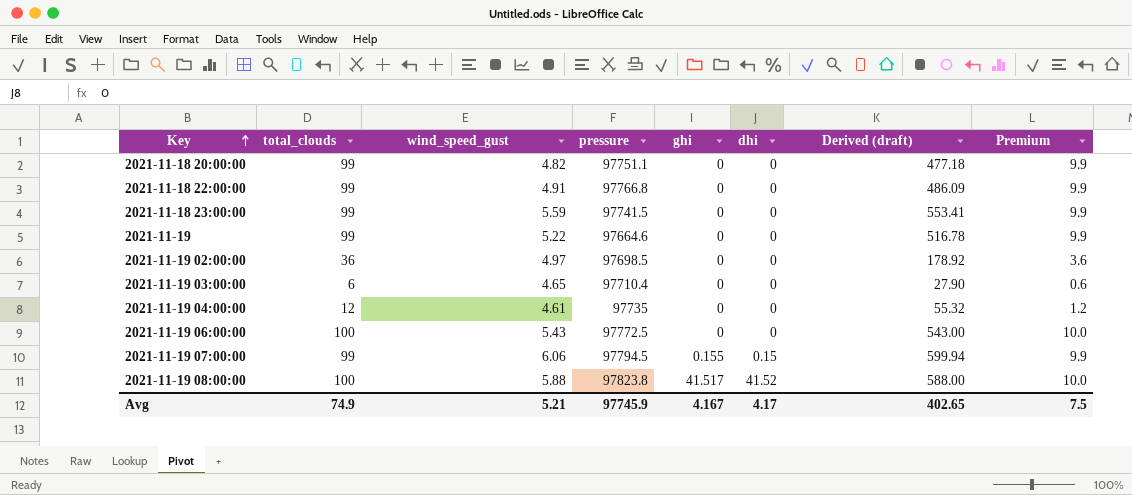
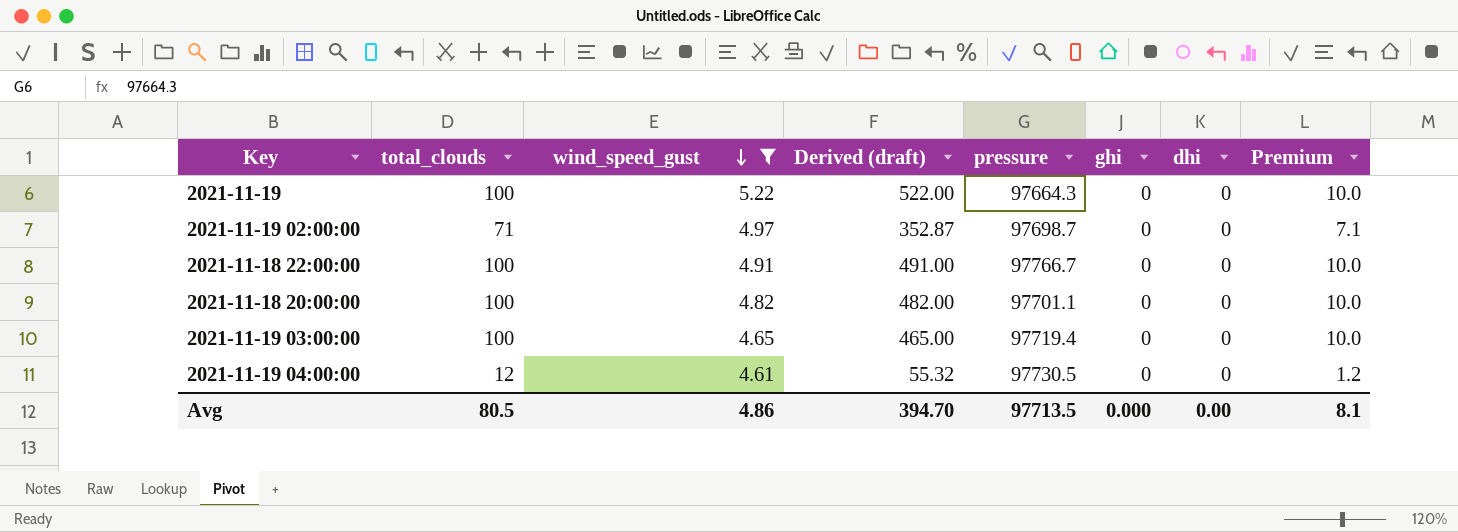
filter: none -> wind_speed_gust <= 5.22
row order: Key ascending -> wind_speed_gust descending
column Derived (draft) | position: 7 -> 4
2021-11-19 | total_clouds: 99 -> 100
2021-11-19 | Derived (draft): 516.78 -> 522.00
2021-11-19 | pressure: 97664.6 -> 97664.3
2021-11-19 | Premium: 9.9 -> 10.0
2021-11-19 02:00:00 | total_clouds: 36 -> 71
2021-11-19 02:00:00 | Derived (draft): 178.92 -> 352.87
2021-11-19 02:00:00 | pressure: 97698.5 -> 97698.7
2021-11-19 02:00:00 | Premium: 3.6 -> 7.1
2021-11-18 22:00:00 | total_clouds: 99 -> 100
2021-11-18 22:00:00 | Derived (draft): 486.09 -> 491.00
2021-11-18 22:00:00 | pressure: 97766.8 -> 97766.7
2021-11-18 22:00:00 | Premium: 9.9 -> 10.0
2021-11-18 20:00:00 | total_clouds: 99 -> 100
2021-11-18 20:00:00 | Derived (draft): 477.18 -> 482.00
2021-11-18 20:00:00 | pressure: 97751.1 -> 97701.1
2021-11-18 20:00:00 | Premium: 9.9 -> 10.0
2021-11-19 03:00:00 | total_clouds: 6 -> 100
2021-11-19 03:00:00 | Derived (draft): 27.90 -> 465.00
2021-11-19 03:00:00 | pressure: 97710.4 -> 97719.4
2021-11-19 03:00:00 | Premium: 0.6 -> 10.0
2021-11-19 04:00:00 | pressure: 97735 -> 97730.5
Avg | total_clouds: 74.9 -> 80.5
Avg | wind_speed_gust: 5.21 -> 4.86
Avg | Derived (draft): 402.65 -> 394.70
Avg | pressure: 97745.9 -> 97713.5
Avg | ghi: 4.167 -> 0.000
Avg | dhi: 4.17 -> 0.00
Avg | Premium: 7.5 -> 8.1

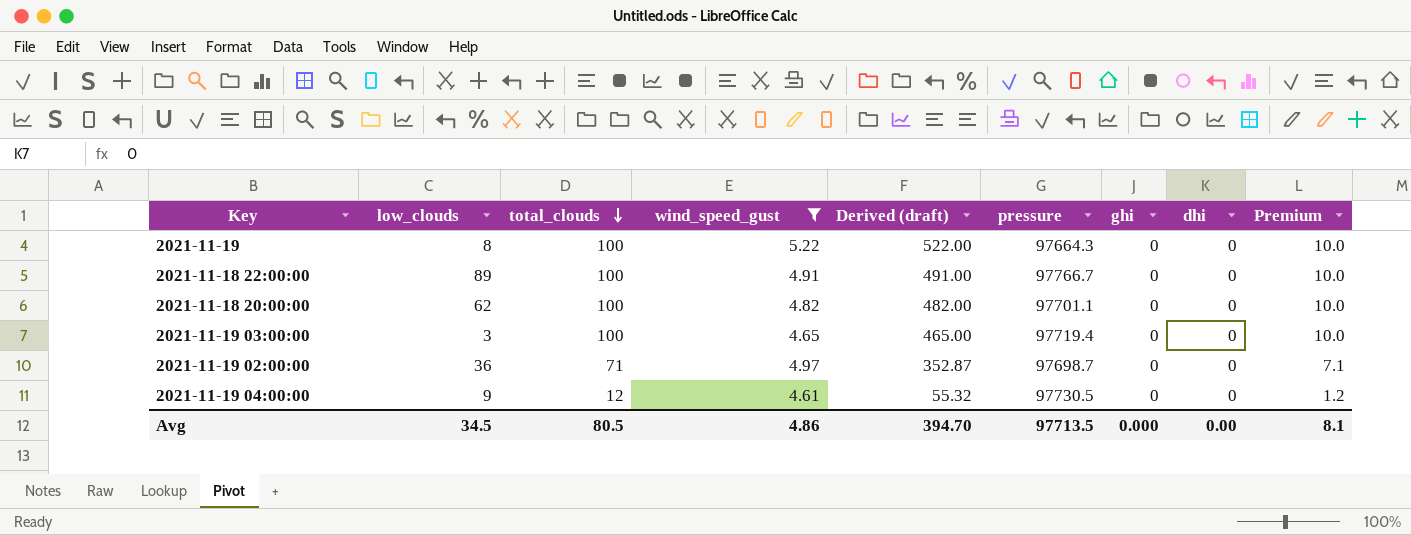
row order: wind_speed_gust descending -> total_clouds descending
column low_clouds | position: none -> 2

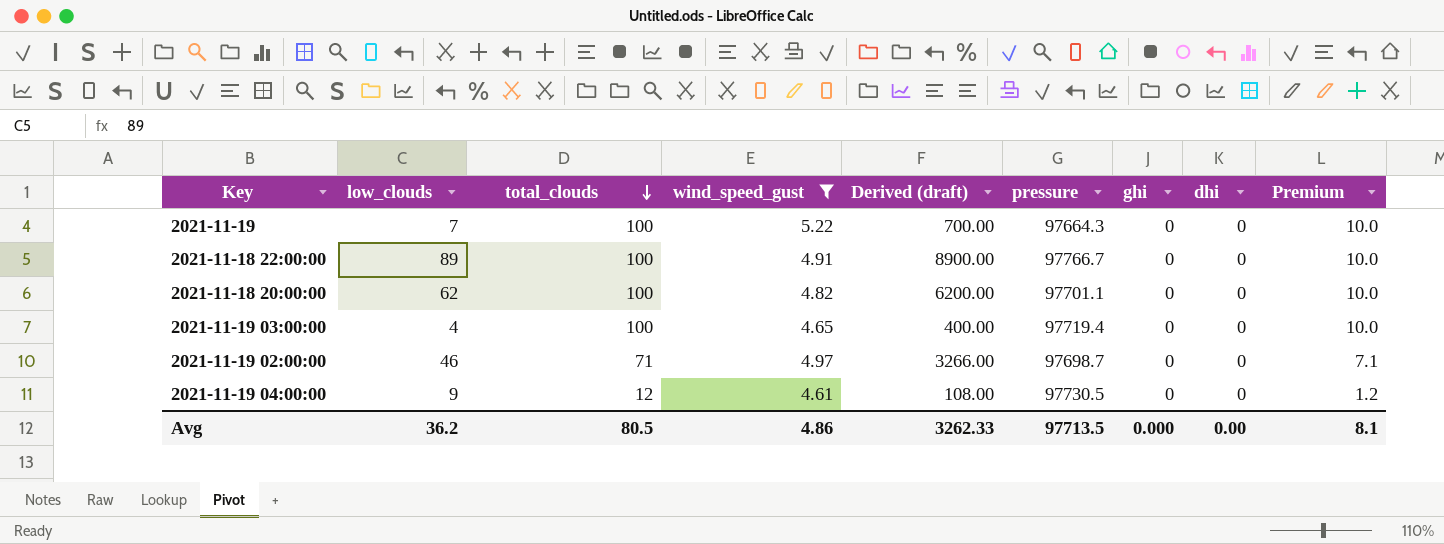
column Derived (draft) | formula: [total_clouds] * [wind_speed_gust] -> [low_clouds] * [total_clouds]
2021-11-19 | low_clouds: 8 -> 7
2021-11-19 03:00:00 | low_clouds: 3 -> 4
2021-11-19 02:00:00 | low_clouds: 36 -> 46
Avg | low_clouds: 34.5 -> 36.2
Avg | Derived (draft): 394.70 -> 3262.33

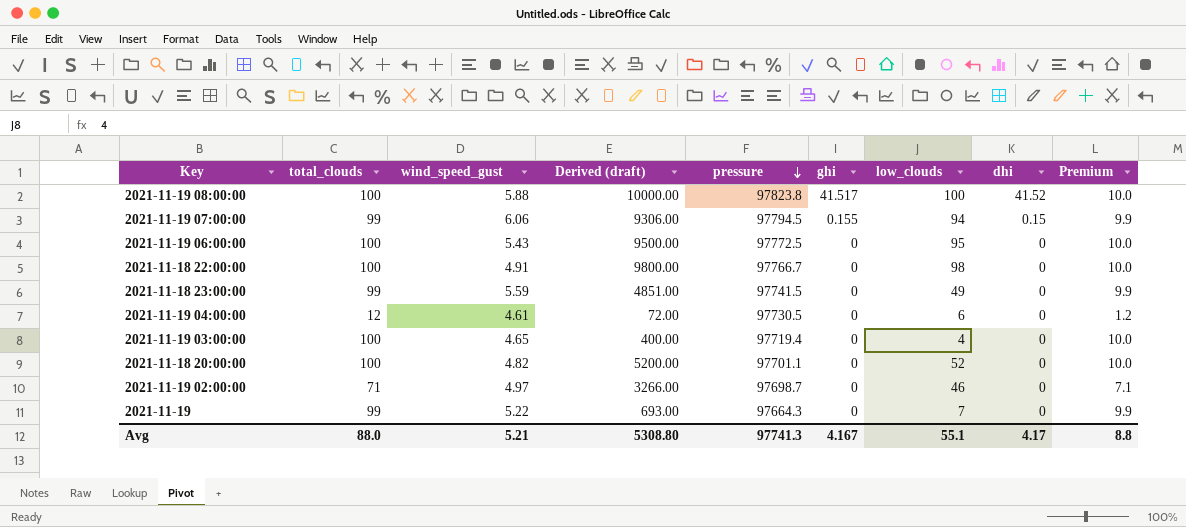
filter: wind_speed_gust <= 5.22 -> none
row order: total_clouds descending -> pressure descending
column low_clouds | position: 2 -> 7
2021-11-18 22:00:00 | Derived (draft): 8900.00 -> 9800.00
2021-11-18 22:00:00 | low_clouds: 89 -> 98
2021-11-19 04:00:00 | Derived (draft): 108.00 -> 72.00
2021-11-19 04:00:00 | low_clouds: 9 -> 6
2021-11-18 20:00:00 | Derived (draft): 6200.00 -> 5200.00
2021-11-18 20:00:00 | low_clouds: 62 -> 52
2021-11-19 | total_clouds: 100 -> 99
2021-11-19 | Derived (draft): 700.00 -> 693.00
2021-11-19 | Premium: 10.0 -> 9.9
Avg | total_clouds: 80.5 -> 88.0
Avg | wind_speed_gust: 4.86 -> 5.21
Avg | Derived (draft): 3262.33 -> 5308.80
Avg | pressure: 97713.5 -> 97741.3
Avg | ghi: 0.000 -> 4.167
Avg | low_clouds: 36.2 -> 55.1
Avg | dhi: 0.00 -> 4.17
Avg | Premium: 8.1 -> 8.8

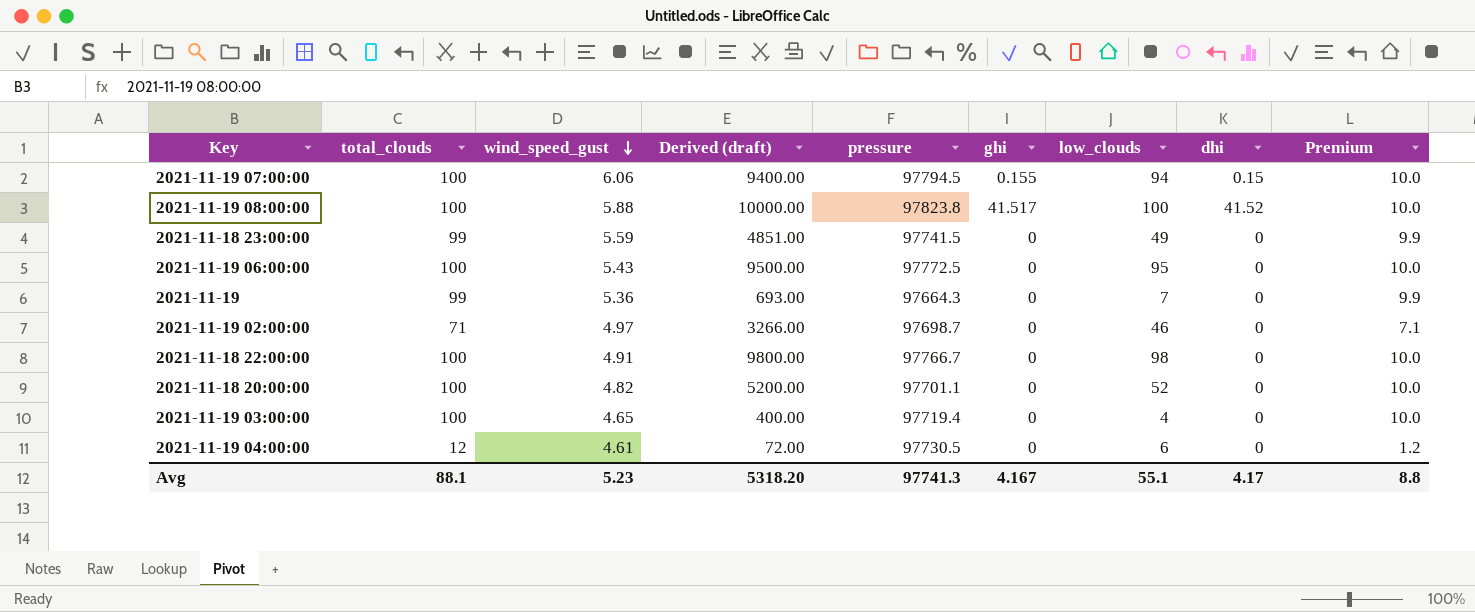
row order: pressure descending -> wind_speed_gust descending
2021-11-19 07:00:00 | total_clouds: 99 -> 100
2021-11-19 07:00:00 | Derived (draft): 9306.00 -> 9400.00
2021-11-19 07:00:00 | Premium: 9.9 -> 10.0
2021-11-19 | wind_speed_gust: 5.22 -> 5.36
Avg | total_clouds: 88.0 -> 88.1
Avg | wind_speed_gust: 5.21 -> 5.23
Avg | Derived (draft): 5308.80 -> 5318.20

